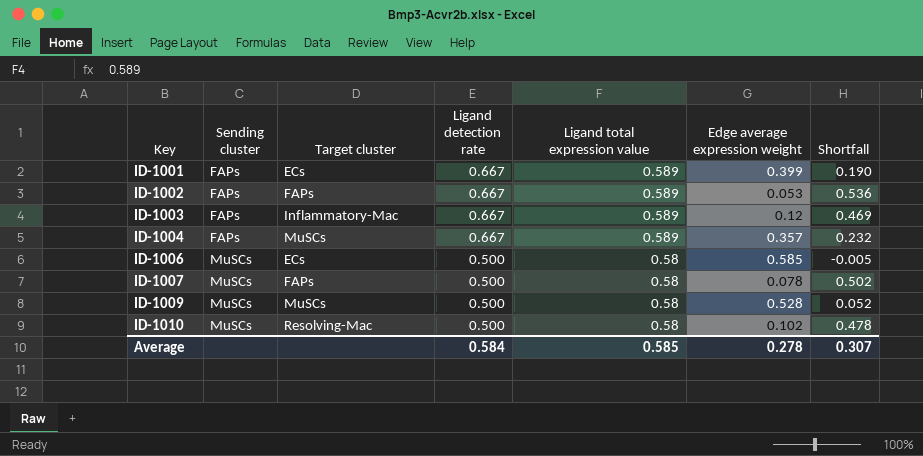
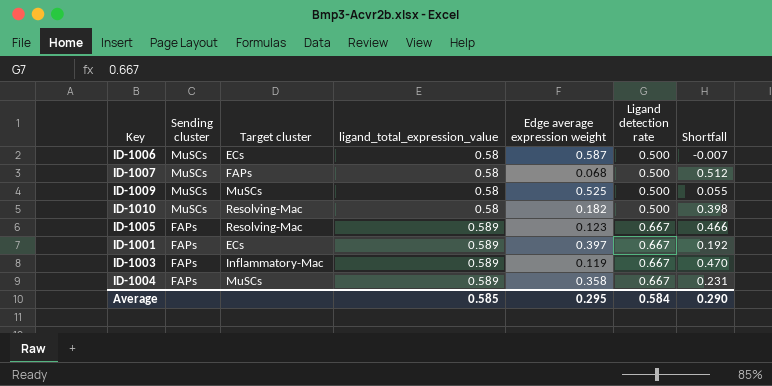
row order: Key ascending -> Sending cluster descending
column name: Ligand total expression value -> ligand_total_expression_value
column Ligand detection rate | position: 4 -> 6
row ID-1002: FAPs | FAPs | 0.667 | 0.589 | 0.053 | 0.536 -> none
ID-1006 | Edge average expression weight: 0.585 -> 0.587
ID-1006 | Shortfall: -0.005 -> -0.007
ID-1007 | Edge average expression weight: 0.078 -> 0.068
ID-1007 | Shortfall: 0.502 -> 0.512
ID-1009 | Edge average expression weight: 0.528 -> 0.525
ID-1009 | Shortfall: 0.052 -> 0.055
ID-1010 | Edge average expression weight: 0.102 -> 0.182
ID-1010 | Shortfall: 0.478 -> 0.398
row ID-1005: none -> FAPs | Resolving-Mac | 0.589 | 0.123 | 0.667 | 0.466
ID-1001 | Edge average expression weight: 0.399 -> 0.397
ID-1001 | Shortfall: 0.190 -> 0.192
ID-1003 | Edge average expression weight: 0.12 -> 0.119
ID-1003 | Shortfall: 0.469 -> 0.470
ID-1004 | Edge average expression weight: 0.357 -> 0.358
ID-1004 | Shortfall: 0.232 -> 0.231
Average | Edge average expression weight: 0.278 -> 0.295
Average | Shortfall: 0.307 -> 0.290

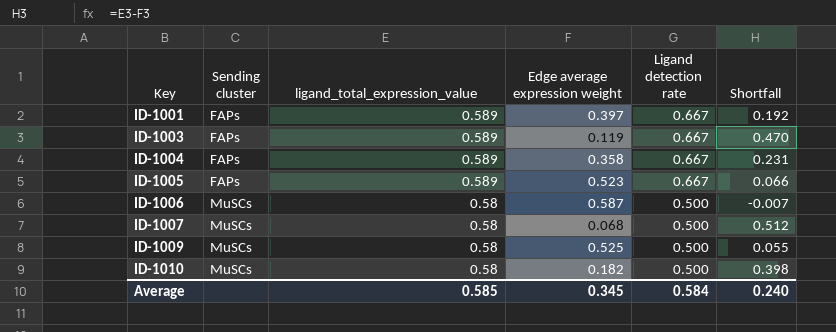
row order: Sending cluster descending -> Key ascending
column Target cluster | position: 3 -> none
ID-1005 | Edge average expression weight: 0.123 -> 0.523
ID-1005 | Shortfall: 0.466 -> 0.066
Average | Edge average expression weight: 0.295 -> 0.345
Average | Shortfall: 0.290 -> 0.240

